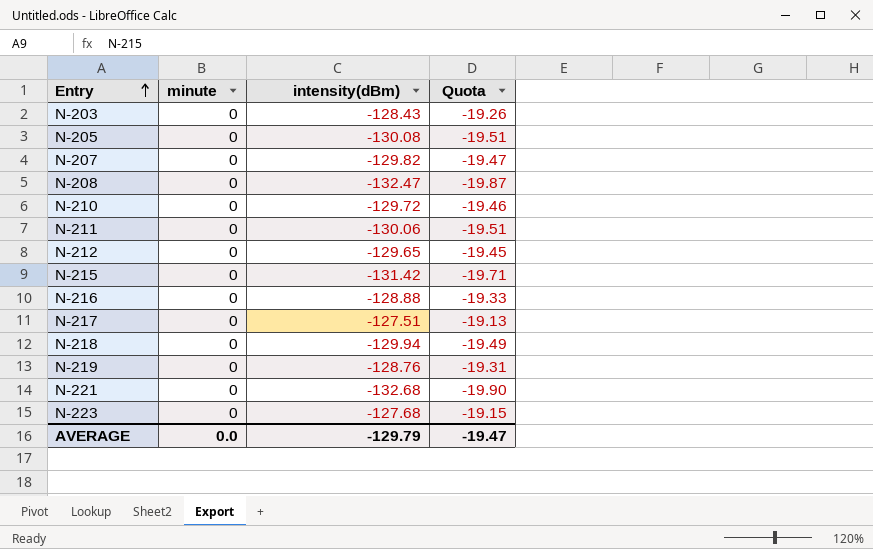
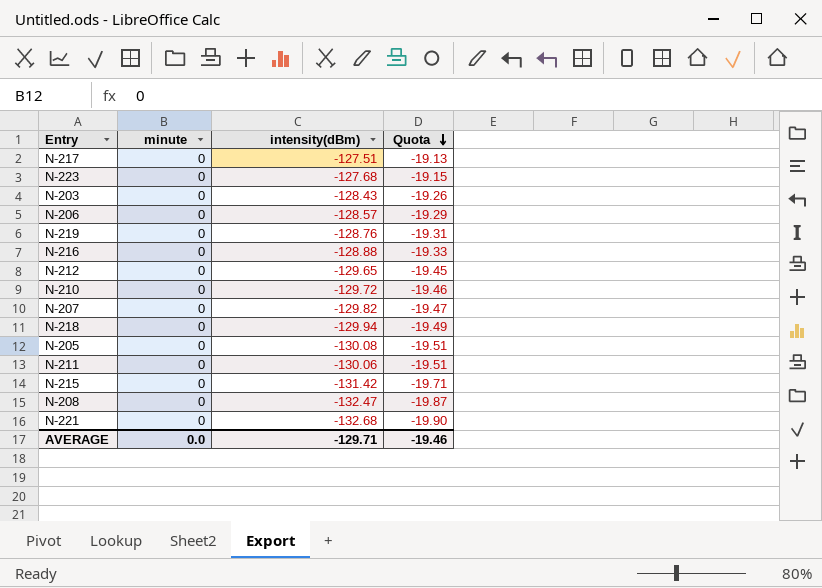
row order: Entry ascending -> Quota descending
row N-206: none -> 0 | -128.57 | -19.29
AVERAGE | intensity(dBm): -129.79 -> -129.71
AVERAGE | Quota: -19.47 -> -19.46

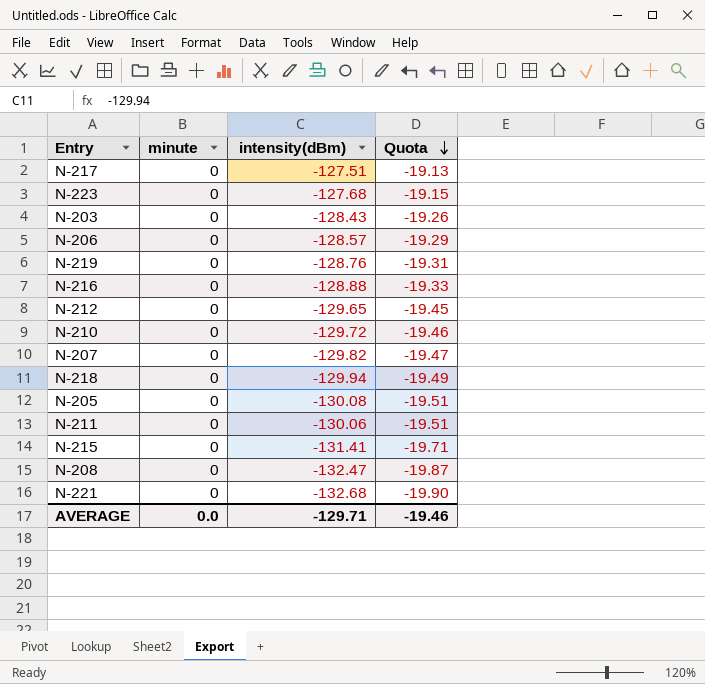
N-215 | intensity(dBm): -131.42 -> -131.41

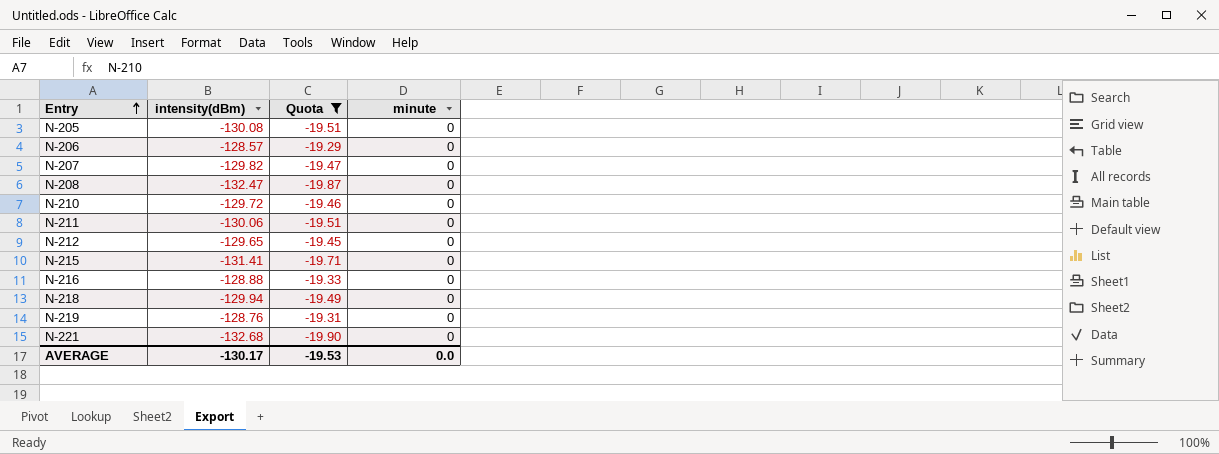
filter: none -> Quota <= -19.29
row order: Quota descending -> Entry ascending
column minute | position: 2 -> 4
AVERAGE | intensity(dBm): -129.71 -> -130.17
AVERAGE | Quota: -19.46 -> -19.53

